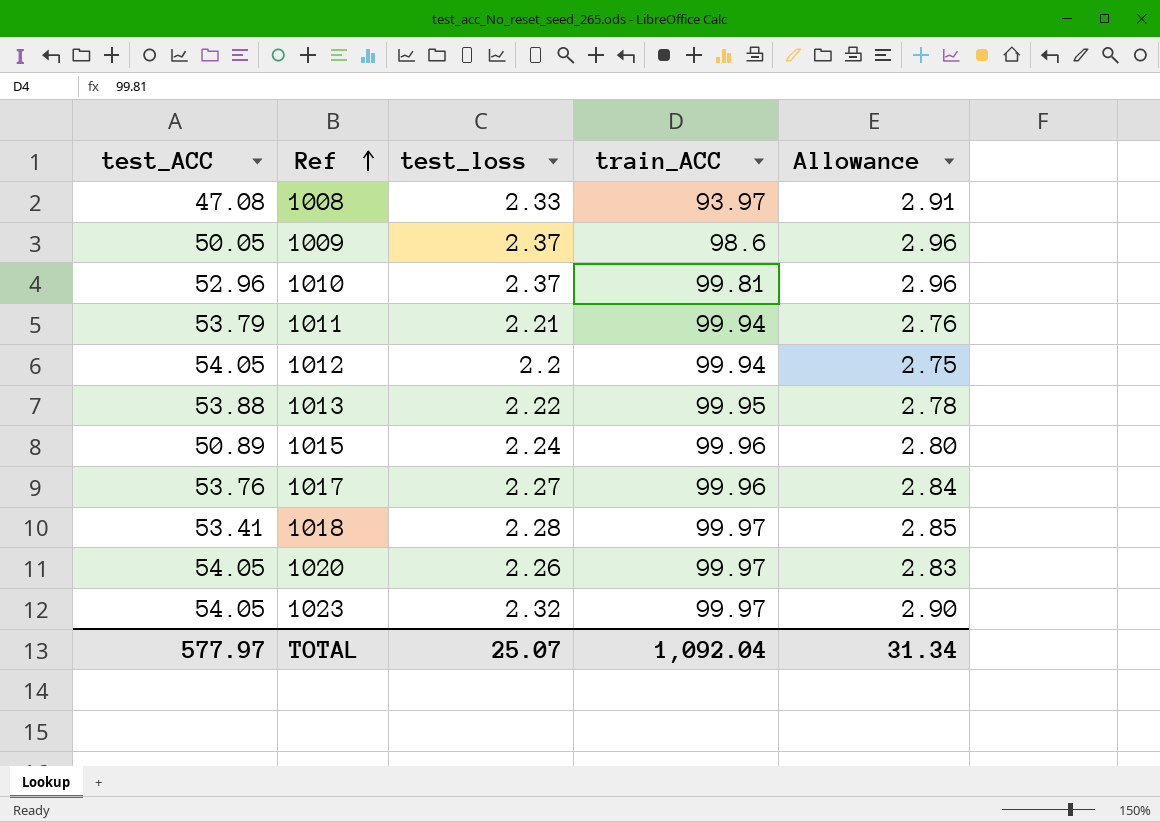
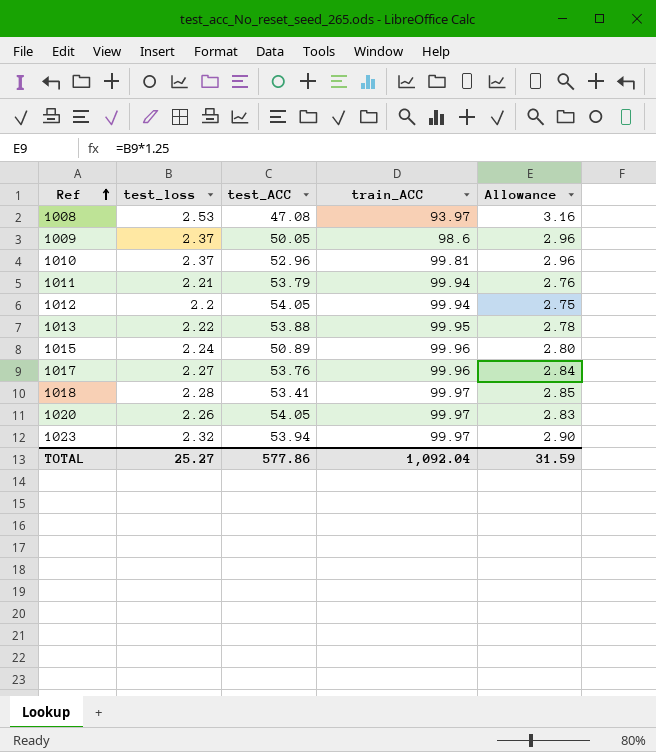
column test_ACC | position: 1 -> 3
1008 | test_loss: 2.33 -> 2.53
1008 | Allowance: 2.91 -> 3.16
1023 | test_ACC: 54.05 -> 53.94
TOTAL | test_loss: 25.07 -> 25.27
TOTAL | test_ACC: 577.97 -> 577.86
TOTAL | Allowance: 31.34 -> 31.59

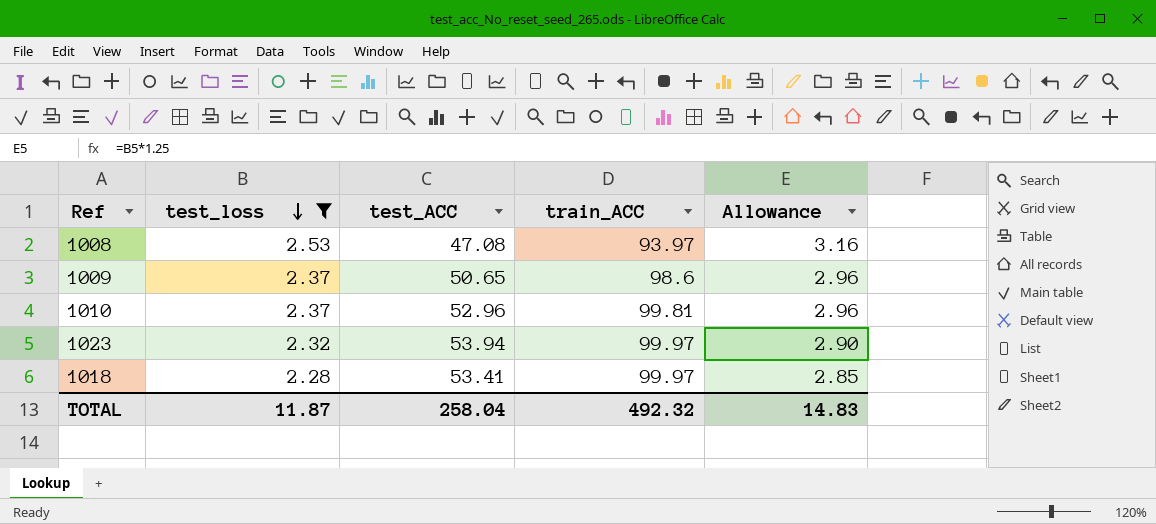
filter: none -> test_loss >= 2.28
row order: Ref ascending -> test_loss descending
1009 | test_ACC: 50.05 -> 50.65
TOTAL | test_loss: 25.27 -> 11.87
TOTAL | test_ACC: 577.86 -> 258.04
TOTAL | train_ACC: 1,092.04 -> 492.32
TOTAL | Allowance: 31.59 -> 14.83

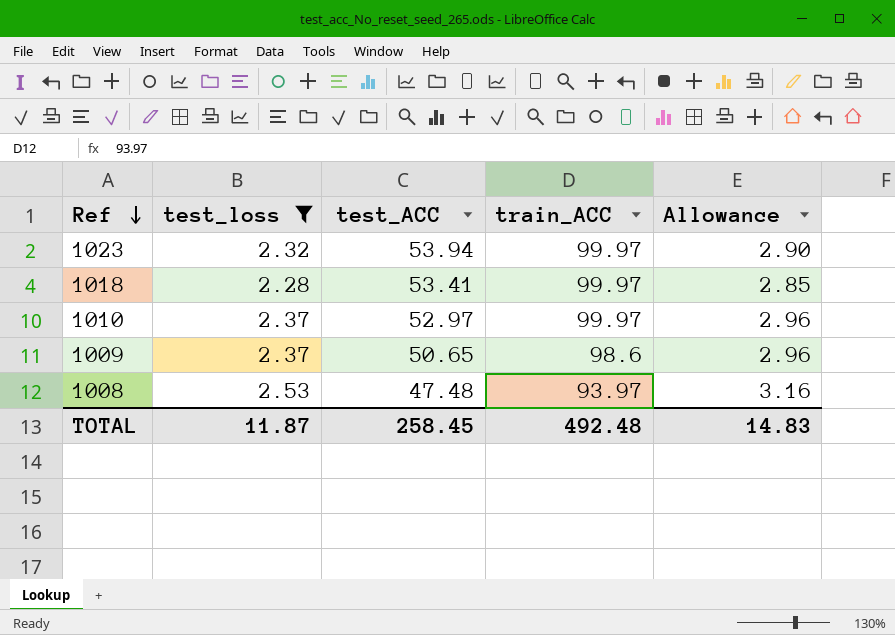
row order: test_loss descending -> Ref descending
1010 | test_ACC: 52.96 -> 52.97
1010 | train_ACC: 99.81 -> 99.97
1008 | test_ACC: 47.08 -> 47.48
TOTAL | test_ACC: 258.04 -> 258.45
TOTAL | train_ACC: 492.32 -> 492.48

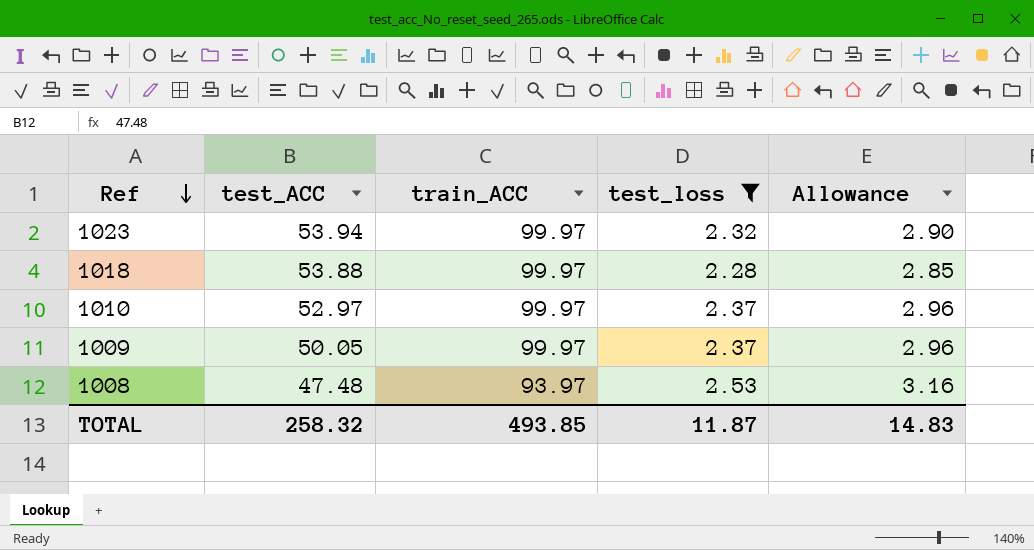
column test_loss | position: 2 -> 4
1018 | test_ACC: 53.41 -> 53.88
1009 | test_ACC: 50.65 -> 50.05
1009 | train_ACC: 98.6 -> 99.97
TOTAL | test_ACC: 258.45 -> 258.32
TOTAL | train_ACC: 492.48 -> 493.85

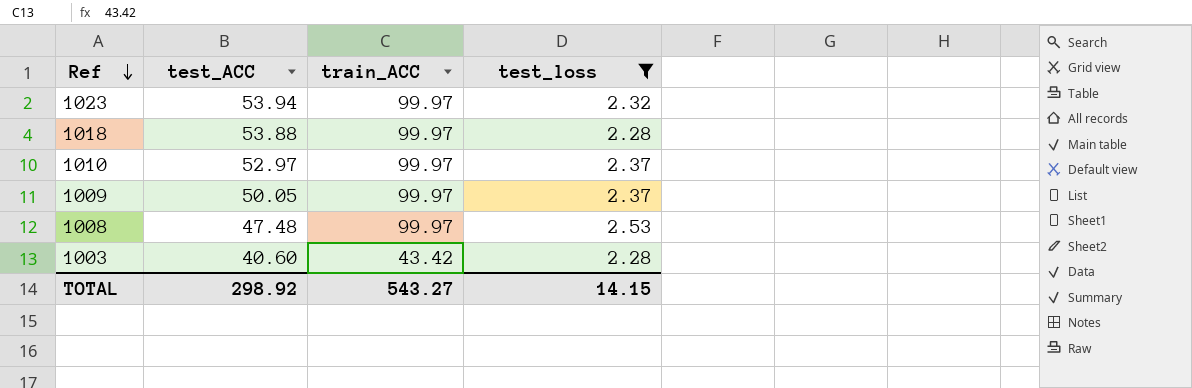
column Allowance | formula: [test_loss] * 1.25 -> none
1008 | train_ACC: 93.97 -> 99.97
row 1003: none -> 40.60 | 43.42 | 2.28
TOTAL | test_ACC: 258.32 -> 298.92
TOTAL | train_ACC: 493.85 -> 543.27
TOTAL | test_loss: 11.87 -> 14.15

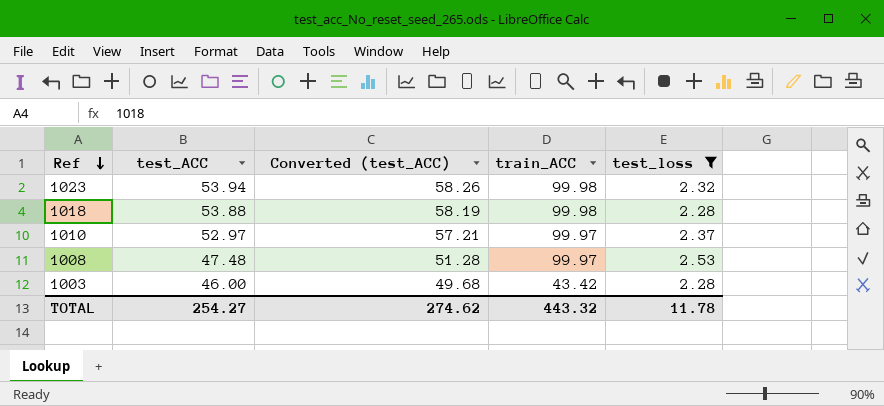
column Converted (test_ACC) | formula: none -> [test_ACC] * 1.08
row 1009: 50.05 | 99.97 | 2.37 -> none
1023 | train_ACC: 99.97 -> 99.98
1018 | train_ACC: 99.97 -> 99.98
1003 | test_ACC: 40.60 -> 46.00
TOTAL | test_ACC: 298.92 -> 254.27
TOTAL | train_ACC: 543.27 -> 443.32
TOTAL | test_loss: 14.15 -> 11.78

